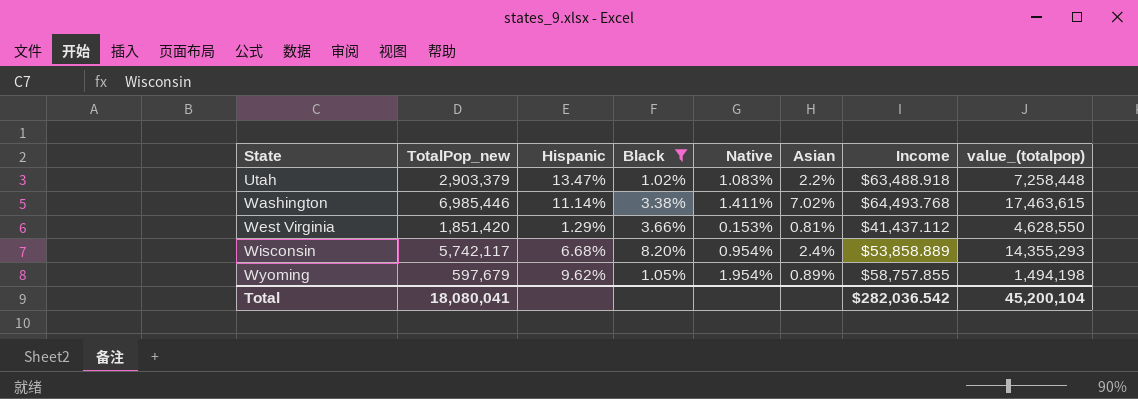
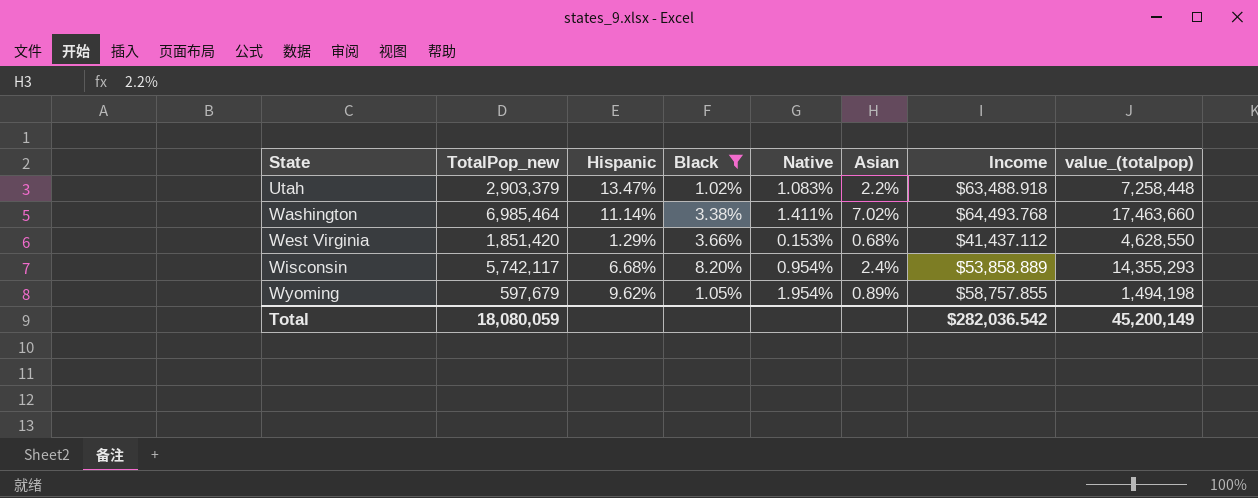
Washington | TotalPop_new: 6,985,446 -> 6,985,464
Washington | value_(totalpop): 17,463,615 -> 17,463,660
West Virginia | Asian: 0.81% -> 0.68%
Total | TotalPop_new: 18,080,041 -> 18,080,059
Total | value_(totalpop): 45,200,104 -> 45,200,149

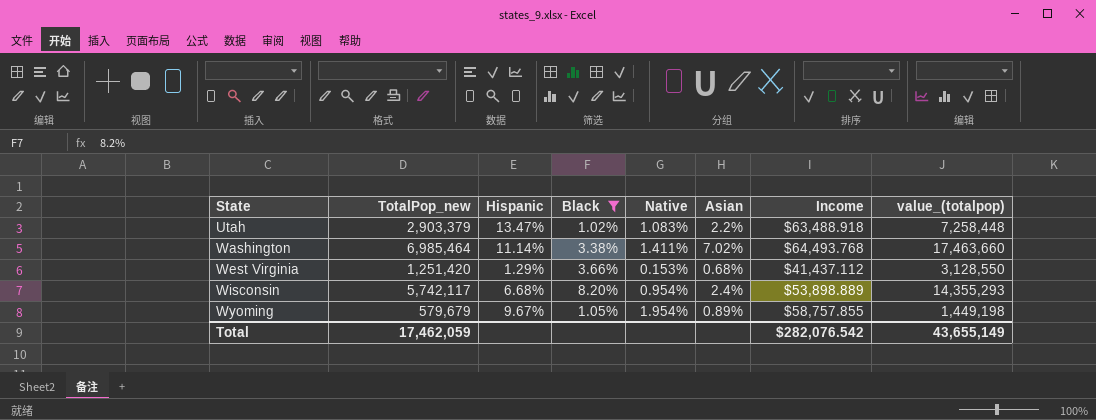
West Virginia | TotalPop_new: 1,851,420 -> 1,251,420
West Virginia | value_(totalpop): 4,628,550 -> 3,128,550
Wisconsin | Income: $53,858.889 -> $53,898.889
Wyoming | TotalPop_new: 597,679 -> 579,679
Wyoming | Hispanic: 9.62% -> 9.67%
Wyoming | value_(totalpop): 1,494,198 -> 1,449,198
Total | TotalPop_new: 18,080,059 -> 17,462,059
Total | Income: $282,036.542 -> $282,076.542
Total | value_(totalpop): 45,200,149 -> 43,655,149

